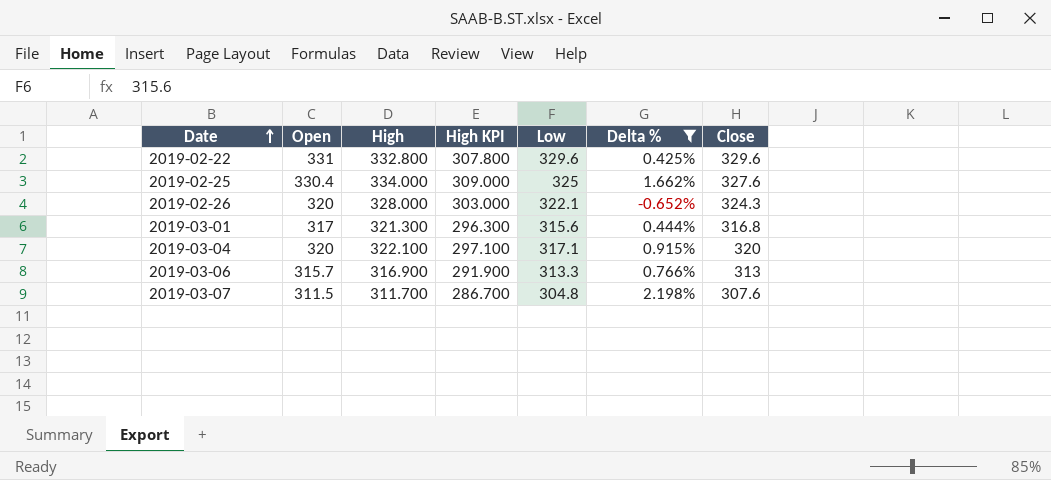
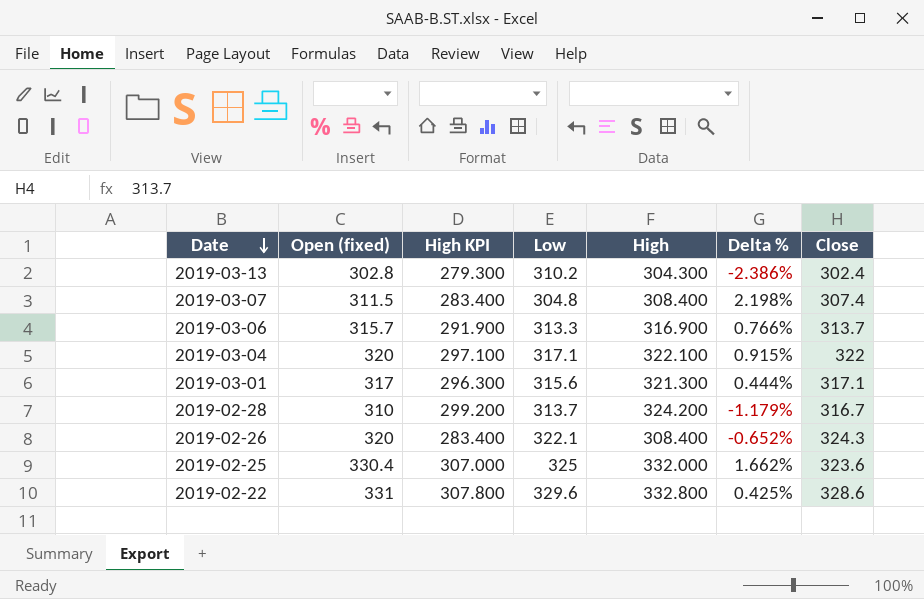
filter: Delta % >= -0.652% -> none
row order: Date ascending -> Date descending
column name: Open -> Open (fixed)
column High | position: 3 -> 5
2019-03-07 | High KPI: 286.700 -> 283.400
2019-03-07 | High: 311.700 -> 308.400
2019-03-07 | Close: 307.6 -> 307.4
2019-03-06 | Close: 313 -> 313.7
2019-03-04 | Close: 320 -> 322
2019-03-01 | Close: 316.8 -> 317.1
2019-02-26 | High KPI: 303.000 -> 283.400
2019-02-26 | High: 328.000 -> 308.400
2019-02-25 | High KPI: 309.000 -> 307.000
2019-02-25 | High: 334.000 -> 332.000
2019-02-25 | Close: 327.6 -> 323.6
2019-02-22 | Close: 329.6 -> 328.6

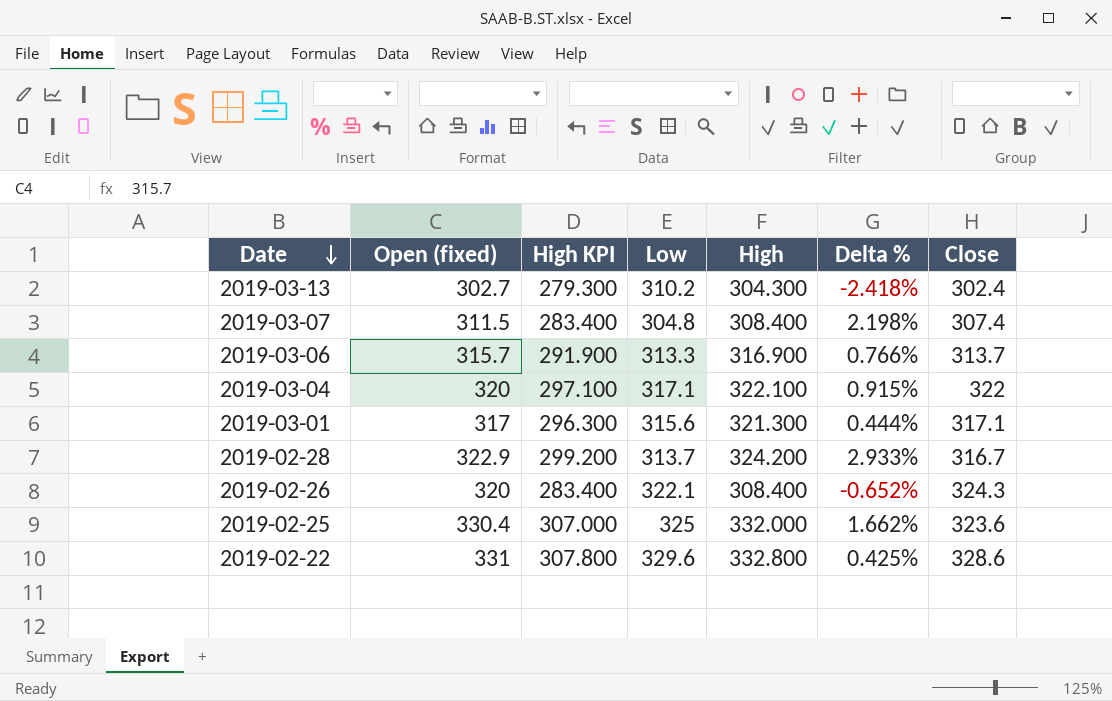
2019-03-13 | Open (fixed): 302.8 -> 302.7
2019-03-13 | Delta %: -2.386% -> -2.418%
2019-02-28 | Open (fixed): 310 -> 322.9
2019-02-28 | Delta %: -1.179% -> 2.933%

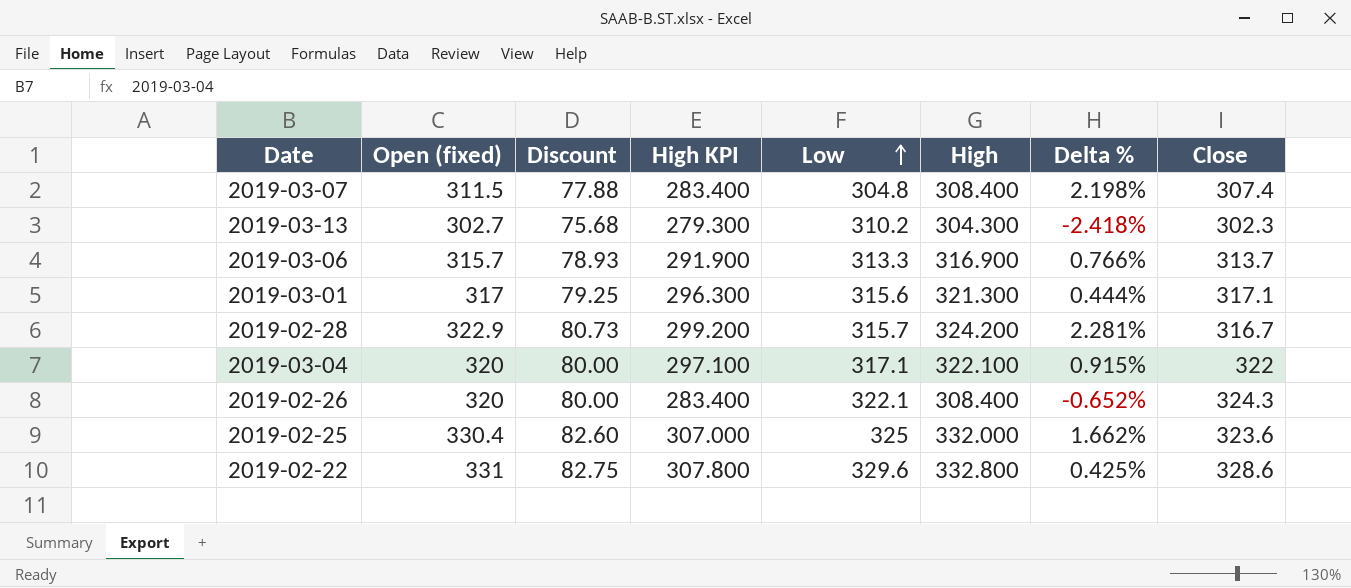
row order: Date descending -> Low ascending
column Discount | formula: none -> [Open (fixed)] * 0.25
2019-03-13 | Close: 302.4 -> 302.3
2019-02-28 | Low: 313.7 -> 315.7
2019-02-28 | Delta %: 2.933% -> 2.281%

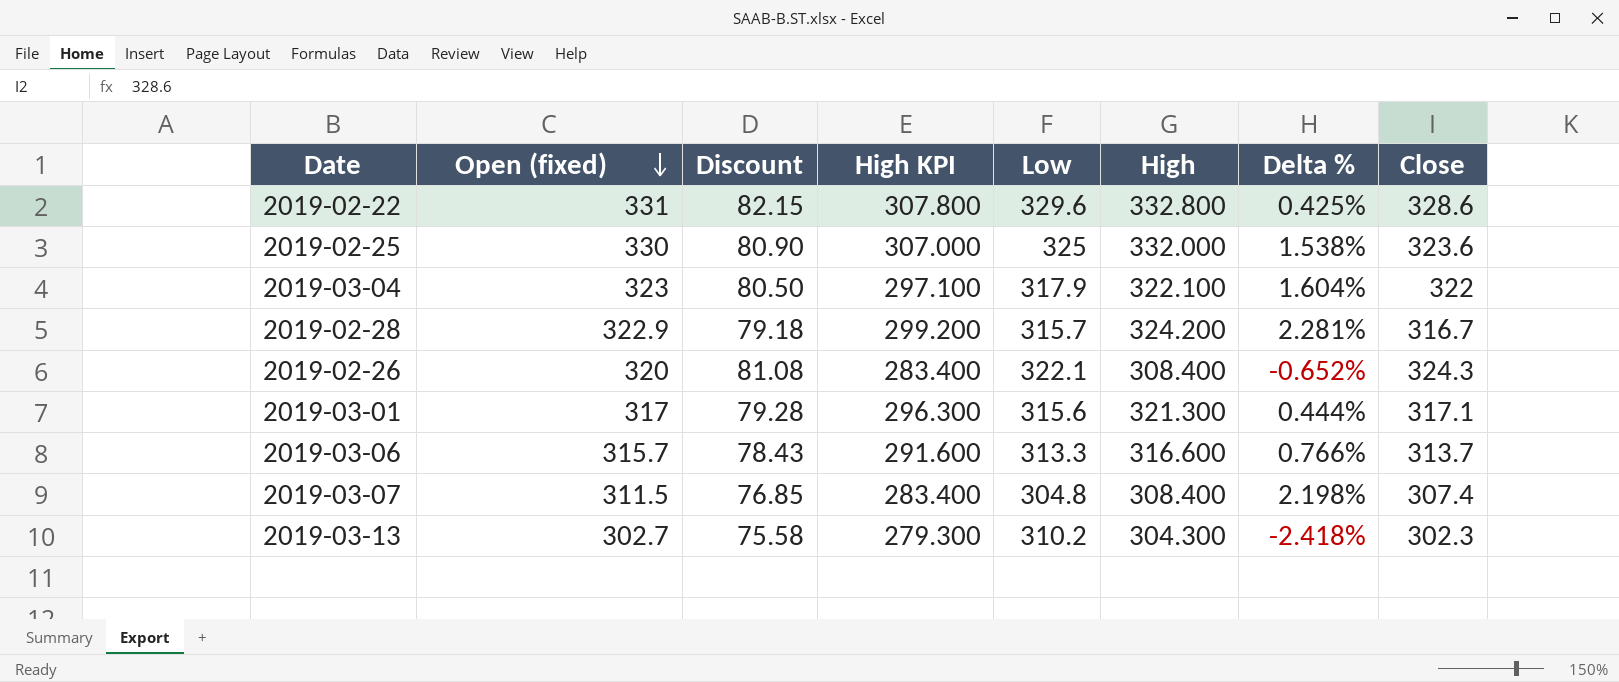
row order: Low ascending -> Open (fixed) descending
column Discount | formula: [Open (fixed)] * 0.25 -> [Close] * 0.25
2019-02-25 | Open (fixed): 330.4 -> 330
2019-02-25 | Delta %: 1.662% -> 1.538%
2019-03-04 | Open (fixed): 320 -> 323
2019-03-04 | Low: 317.1 -> 317.9
2019-03-04 | Delta %: 0.915% -> 1.604%
2019-03-06 | High KPI: 291.900 -> 291.600
2019-03-06 | High: 316.900 -> 316.600

